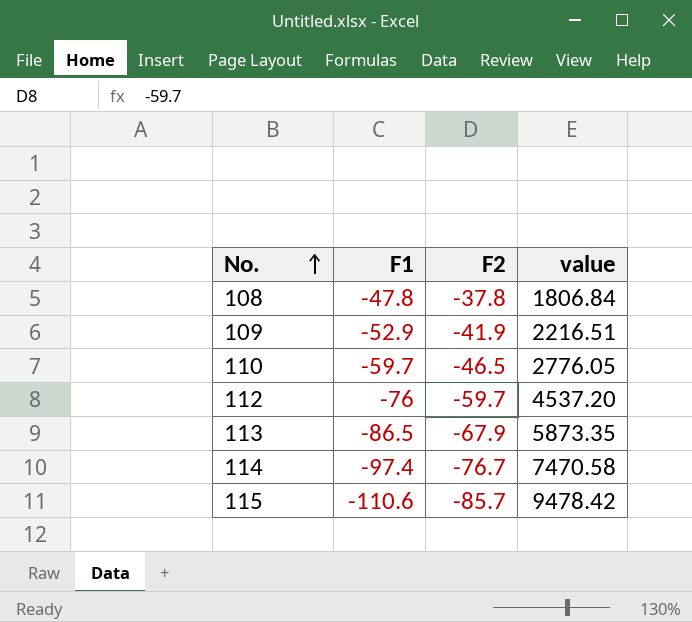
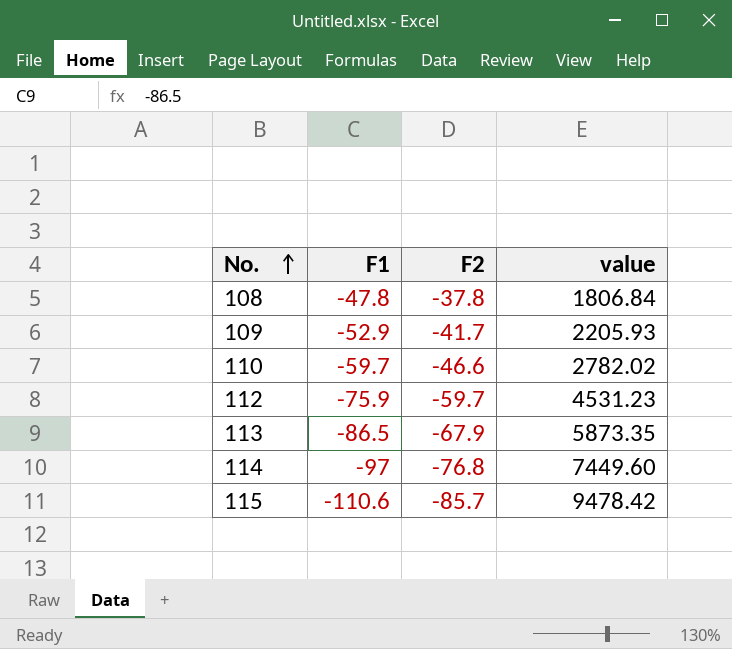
109 | F2: -41.9 -> -41.7
109 | value: 2216.51 -> 2205.93
110 | F2: -46.5 -> -46.6
110 | value: 2776.05 -> 2782.02
112 | F1: -76 -> -75.9
112 | value: 4537.20 -> 4531.23
114 | F1: -97.4 -> -97
114 | F2: -76.7 -> -76.8
114 | value: 7470.58 -> 7449.60

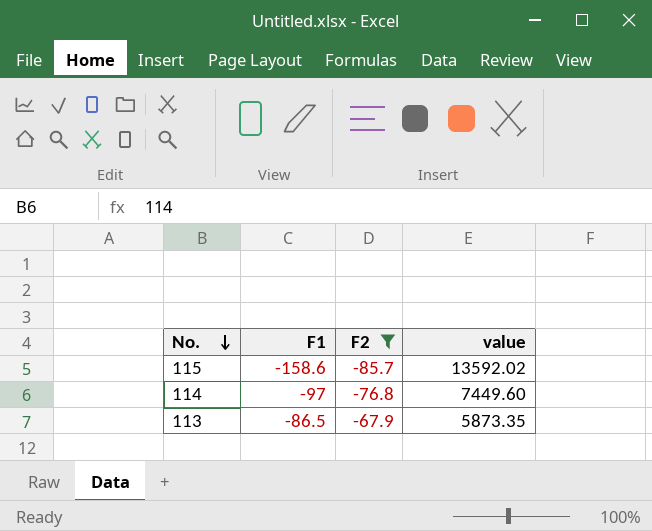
filter: none -> F2 <= -67.9
row order: No. ascending -> No. descending
115 | F1: -110.6 -> -158.6
115 | value: 9478.42 -> 13592.02

